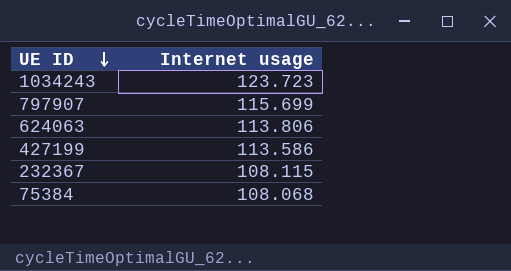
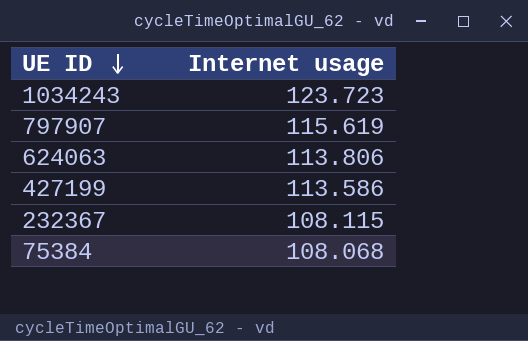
797907 | Internet usage: 115.699 -> 115.619

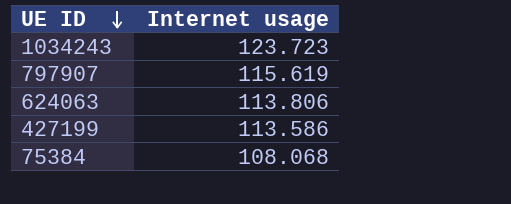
row 232367: 108.115 -> none

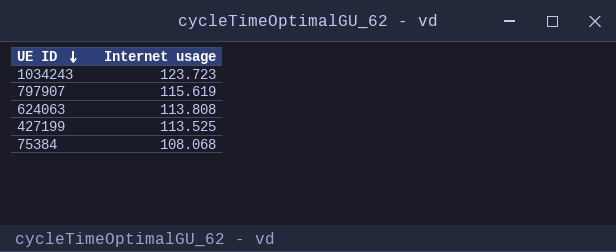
624063 | Internet usage: 113.806 -> 113.808
427199 | Internet usage: 113.586 -> 113.525

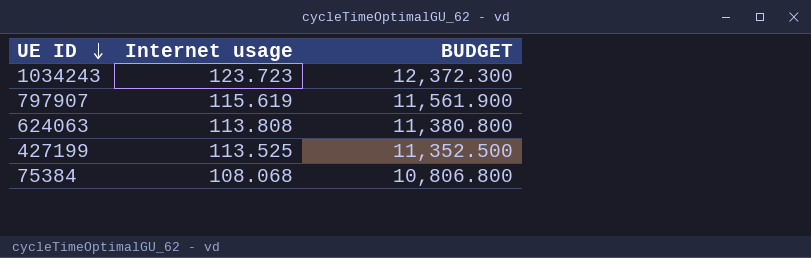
column BUDGET | formula: none -> [Internet usage] * 100

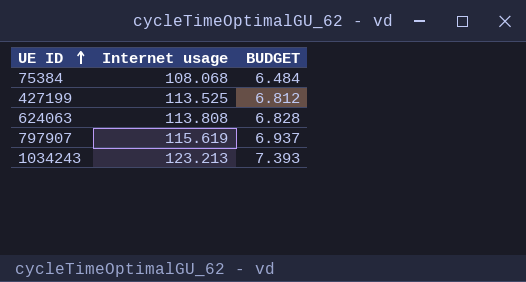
row order: UE ID descending -> UE ID ascending
column BUDGET | formula: [Internet usage] * 100 -> [Internet usage] * 0.06
1034243 | Internet usage: 123.723 -> 123.213

